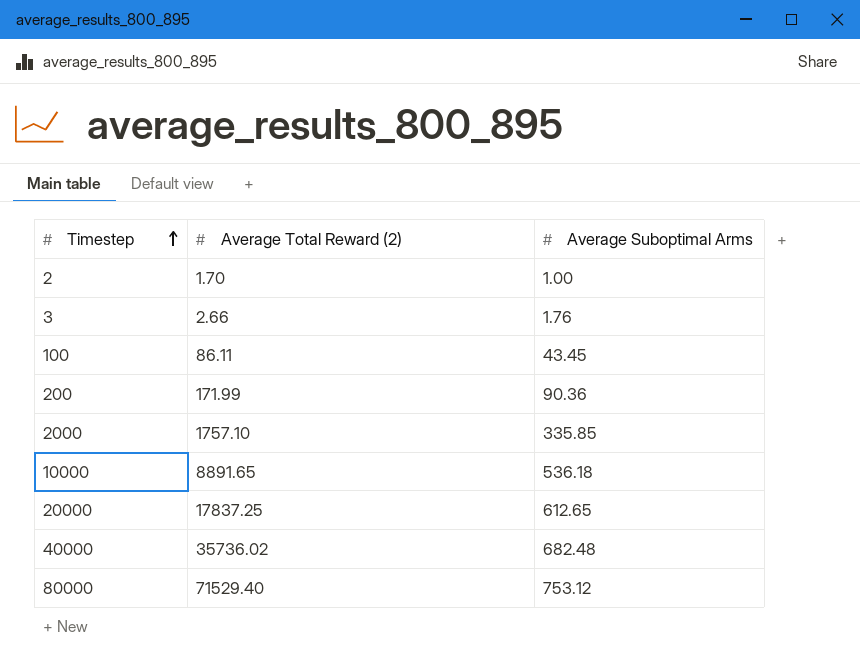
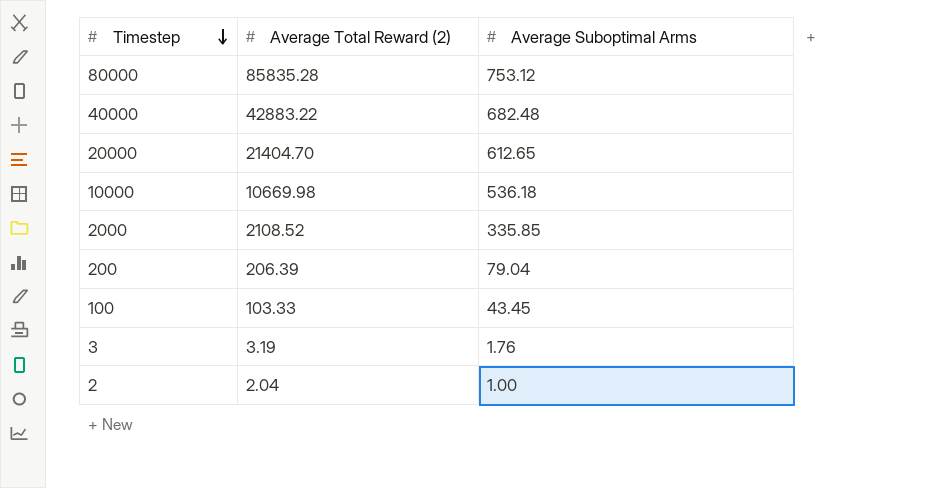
row order: Timestep ascending -> Timestep descending
80000 | Average Total Reward (2): 71529.40 -> 85835.28
40000 | Average Total Reward (2): 35736.02 -> 42883.22
20000 | Average Total Reward (2): 17837.25 -> 21404.70
10000 | Average Total Reward (2): 8891.65 -> 10669.98
2000 | Average Total Reward (2): 1757.10 -> 2108.52
200 | Average Total Reward (2): 171.99 -> 206.39
200 | Average Suboptimal Arms: 90.36 -> 79.04
100 | Average Total Reward (2): 86.11 -> 103.33
3 | Average Total Reward (2): 2.66 -> 3.19
2 | Average Total Reward (2): 1.70 -> 2.04

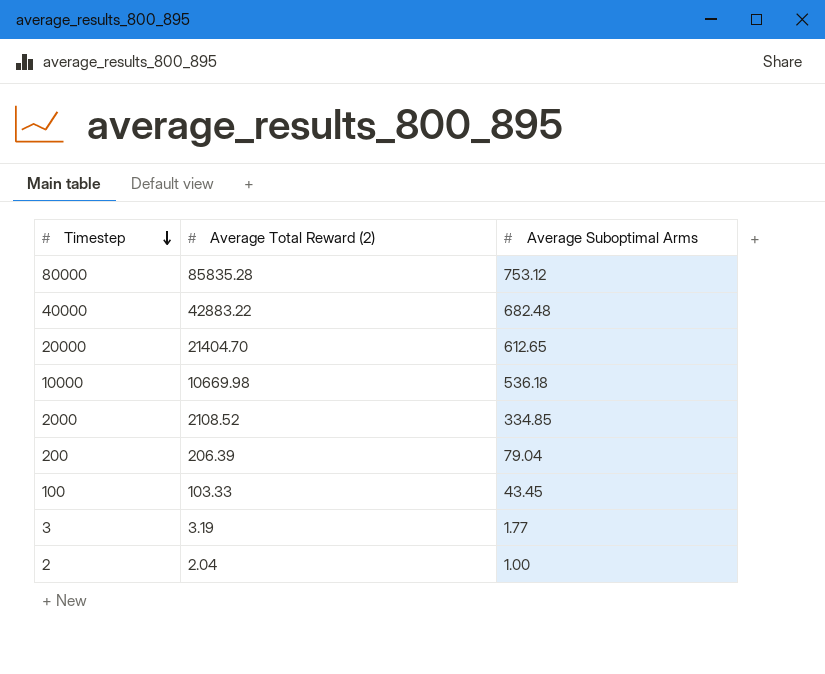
2000 | Average Suboptimal Arms: 335.85 -> 334.85
3 | Average Suboptimal Arms: 1.76 -> 1.77

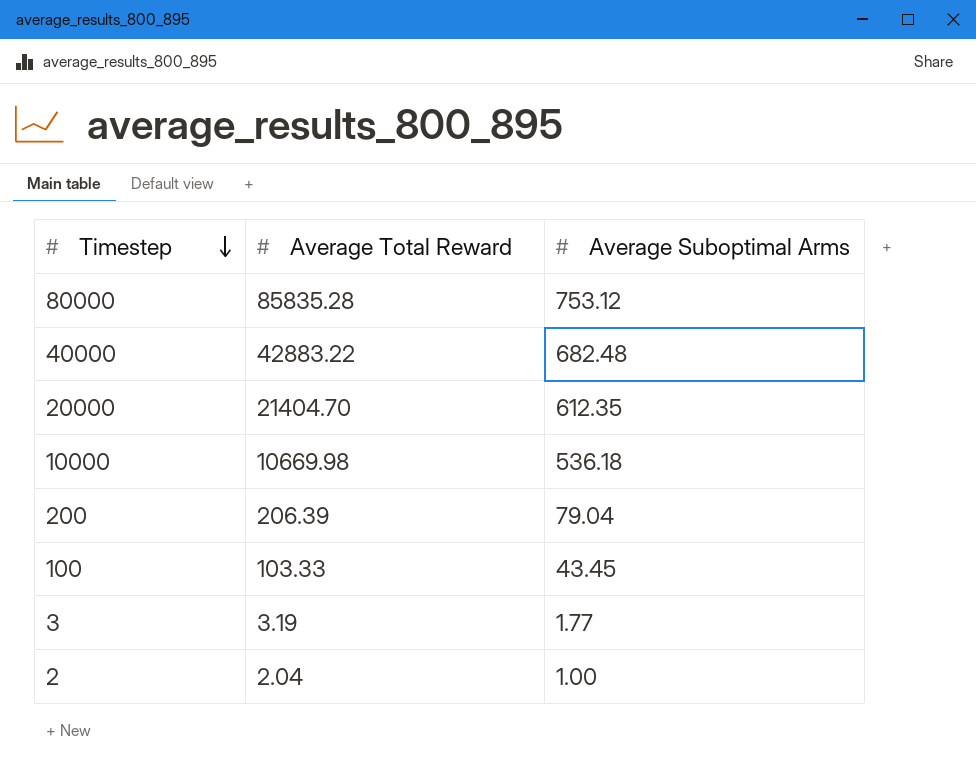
column name: Average Total Reward (2) -> Average Total Reward
row 2000: 2108.52 | 334.85 -> none
20000 | Average Suboptimal Arms: 612.65 -> 612.35

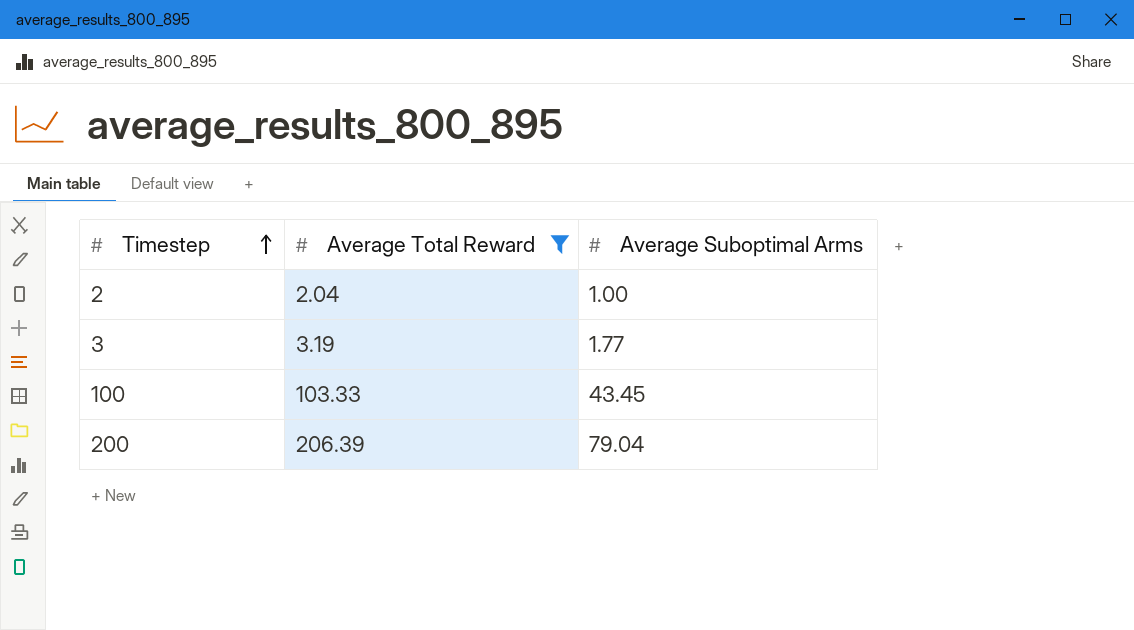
filter: none -> Average Total Reward <= 206.39
row order: Timestep descending -> Timestep ascending

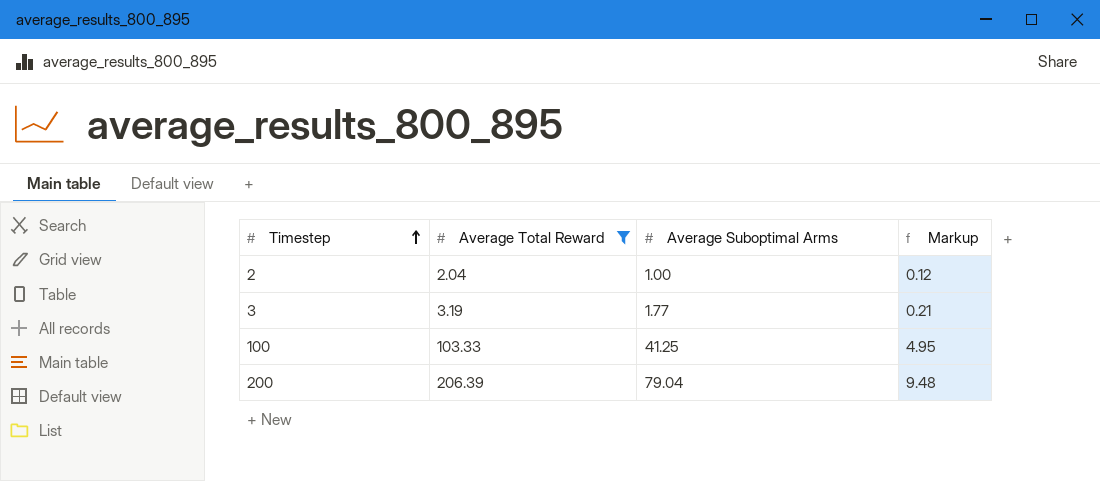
column Markup | formula: none -> [Average Suboptimal Arms] * 0.12
100 | Average Suboptimal Arms: 43.45 -> 41.25

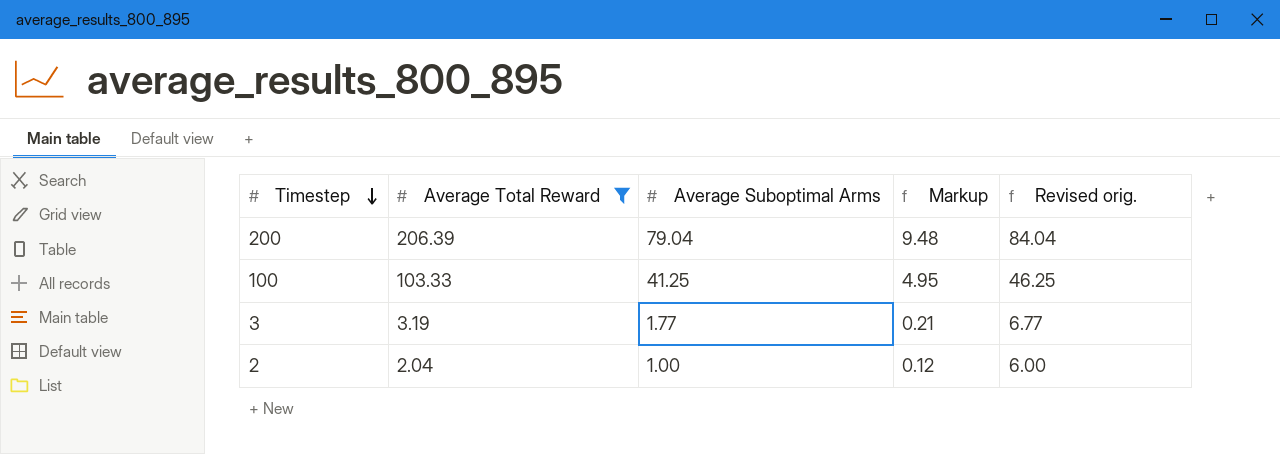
row order: Timestep ascending -> Timestep descending
column Revised orig. | formula: none -> [Average Suboptimal Arms] + 5

